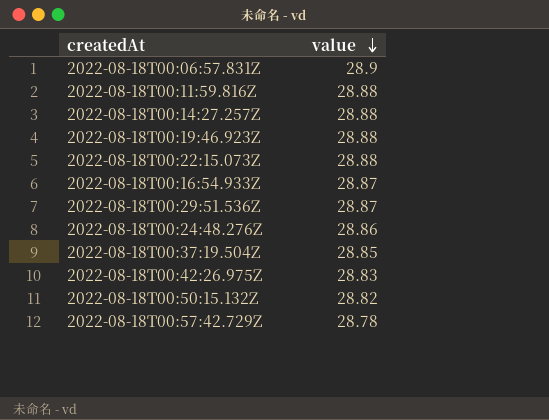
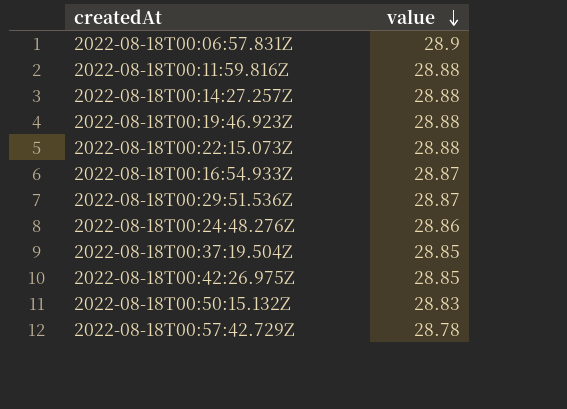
2022-08-18T00:42:26.975Z | value: 28.83 -> 28.85
2022-08-18T00:50:15.132Z | value: 28.82 -> 28.83

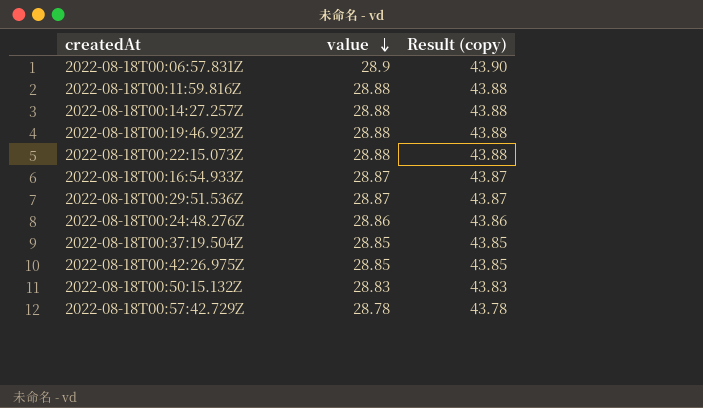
column Result (copy) | formula: none -> [value] + 15

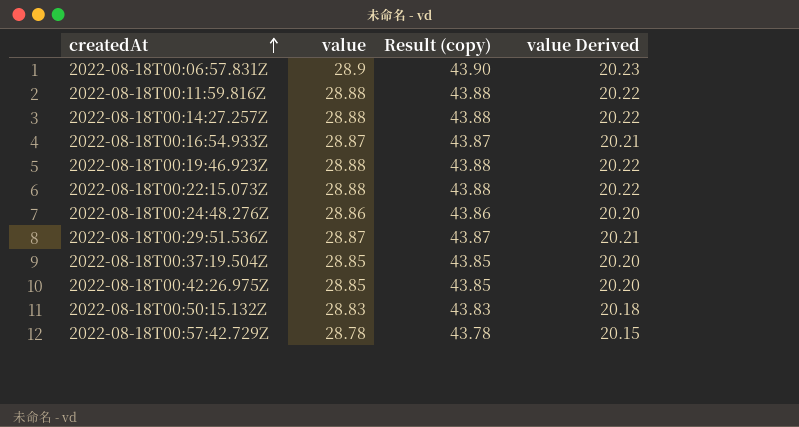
row order: value descending -> createdAt ascending
column value Derived | formula: none -> [value] * 0.7

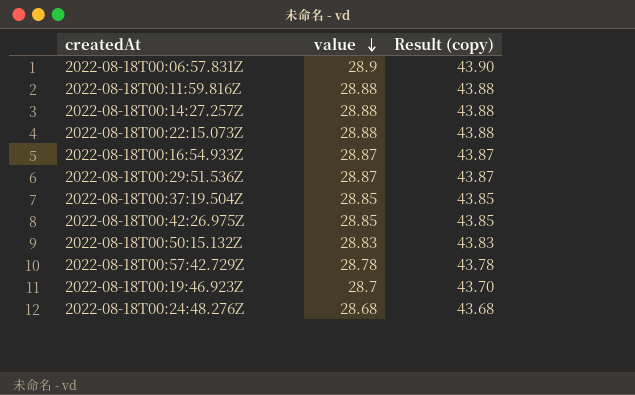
row order: createdAt ascending -> value descending
column value Derived | formula: [value] * 0.7 -> none
2022-08-18T00:19:46.923Z | value: 28.88 -> 28.7
2022-08-18T00:19:46.923Z | Result (copy): 43.88 -> 43.70
2022-08-18T00:24:48.276Z | value: 28.86 -> 28.68
2022-08-18T00:24:48.276Z | Result (copy): 43.86 -> 43.68

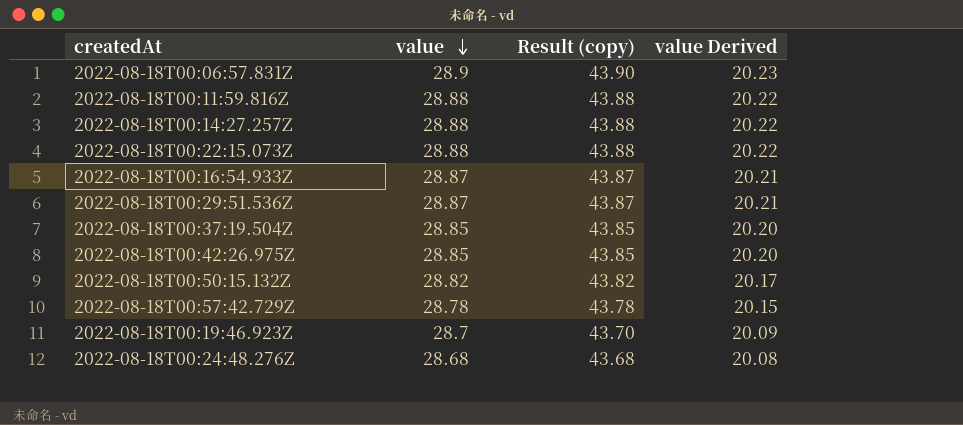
column value Derived | formula: none -> [value] * 0.7
2022-08-18T00:50:15.132Z | value: 28.83 -> 28.82
2022-08-18T00:50:15.132Z | Result (copy): 43.83 -> 43.82

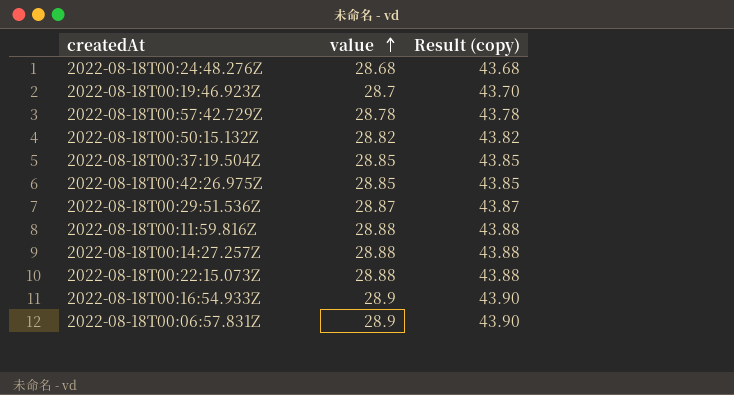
row order: value descending -> value ascending
column value Derived | formula: [value] * 0.7 -> none
2022-08-18T00:16:54.933Z | value: 28.87 -> 28.9
2022-08-18T00:16:54.933Z | Result (copy): 43.87 -> 43.90

